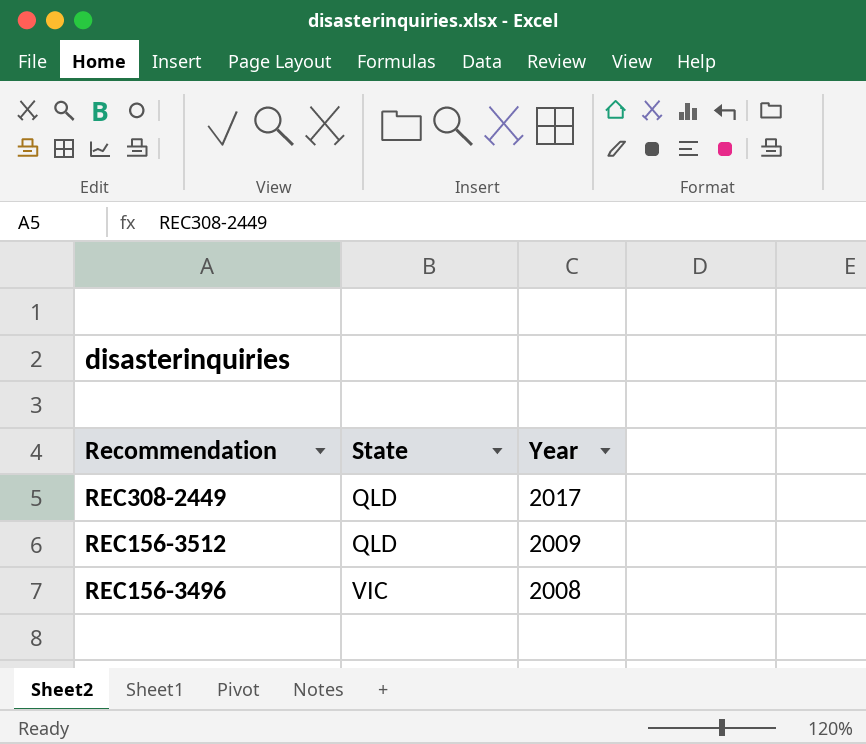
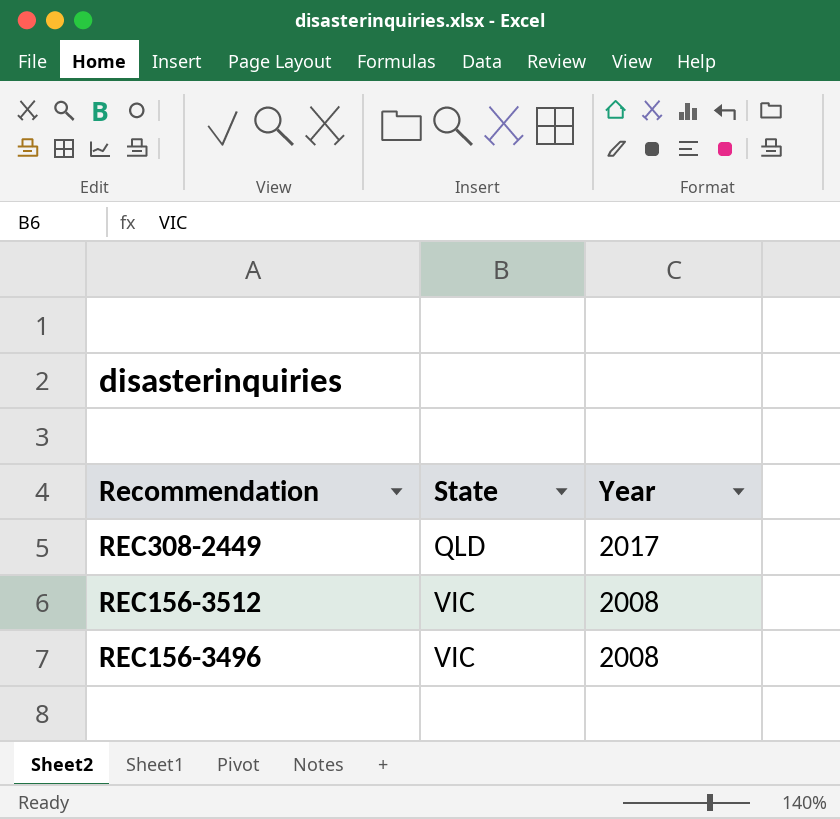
REC156-3512 | State: QLD -> VIC
REC156-3512 | Year: 2009 -> 2008

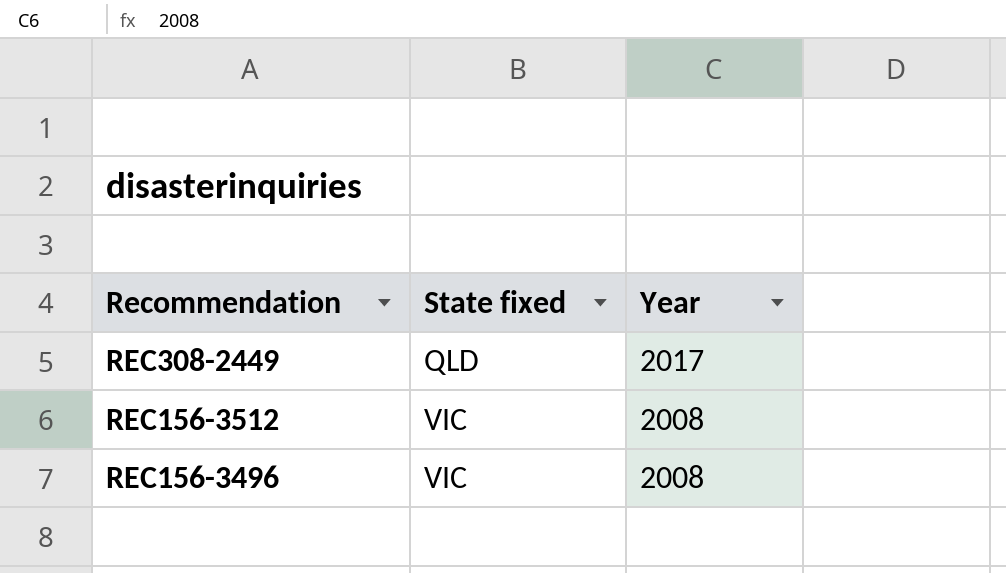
column name: State -> State fixed

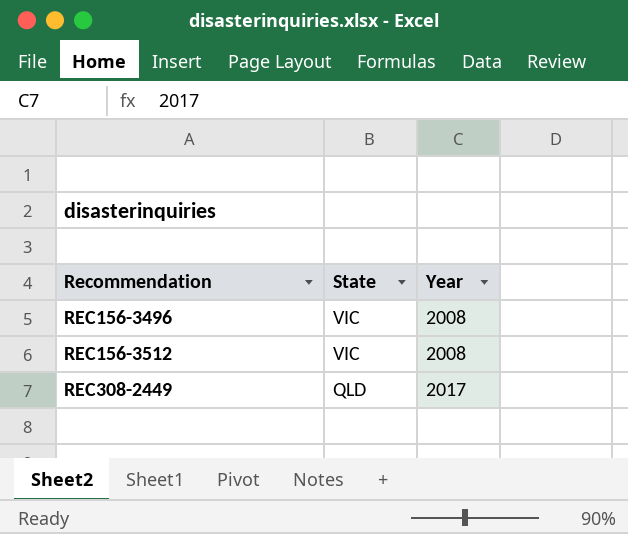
row order: Recommendation descending -> Recommendation ascending
column name: State fixed -> State

